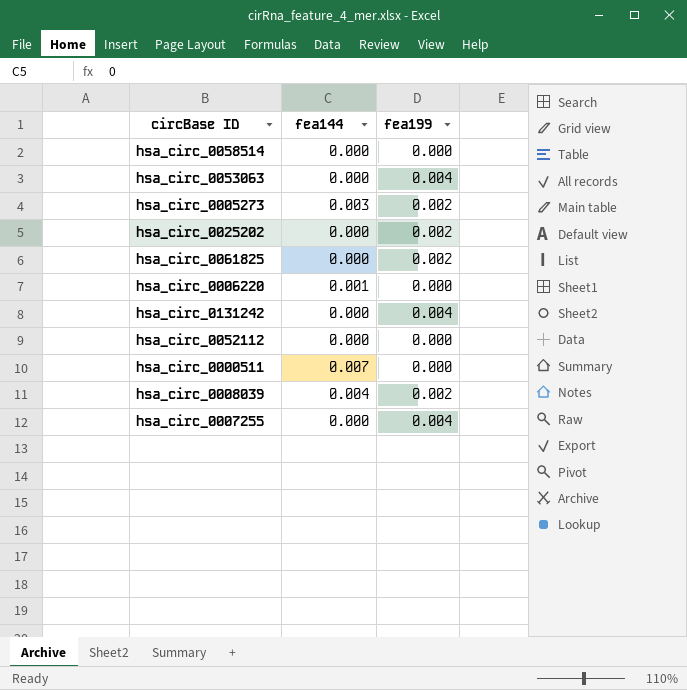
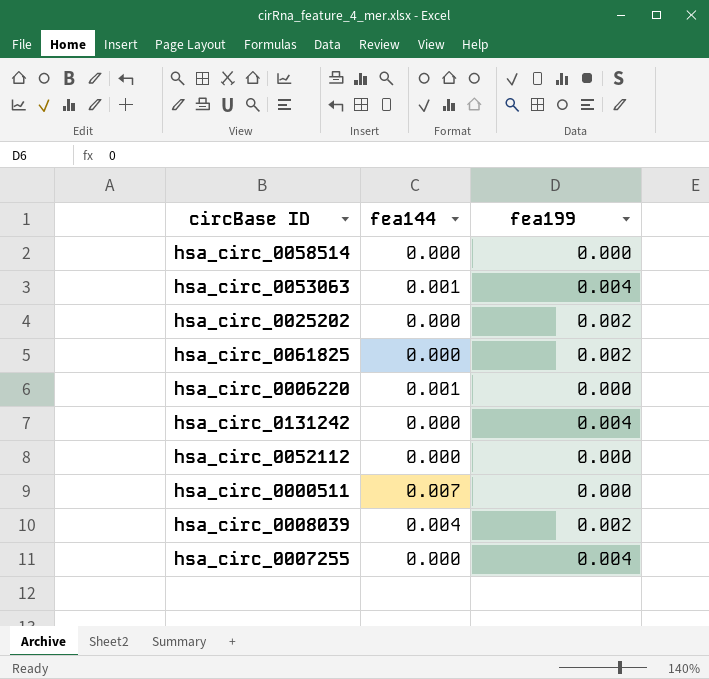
row hsa_circ_0005273: 0.003 | 0.002 -> none
hsa_circ_0053063 | fea144: 0.000 -> 0.001

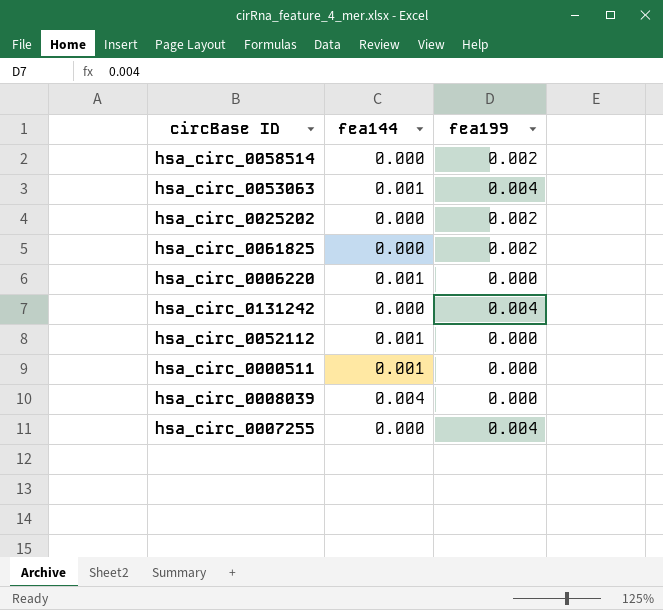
hsa_circ_0058514 | fea199: 0.000 -> 0.002
hsa_circ_0052112 | fea144: 0.000 -> 0.001
hsa_circ_0000511 | fea144: 0.007 -> 0.001
hsa_circ_0008039 | fea199: 0.002 -> 0.000

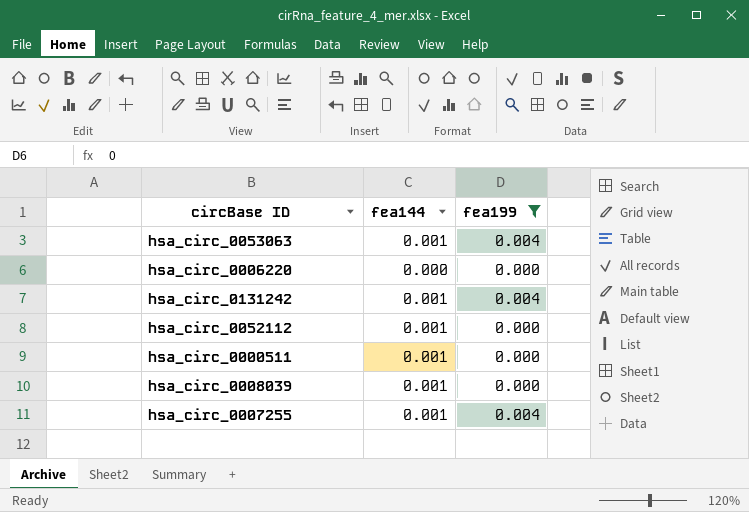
filter: none -> fea199 != 0.002
hsa_circ_0006220 | fea144: 0.001 -> 0.000
hsa_circ_0131242 | fea144: 0.000 -> 0.001
hsa_circ_0008039 | fea144: 0.004 -> 0.001
hsa_circ_0007255 | fea144: 0.000 -> 0.001

